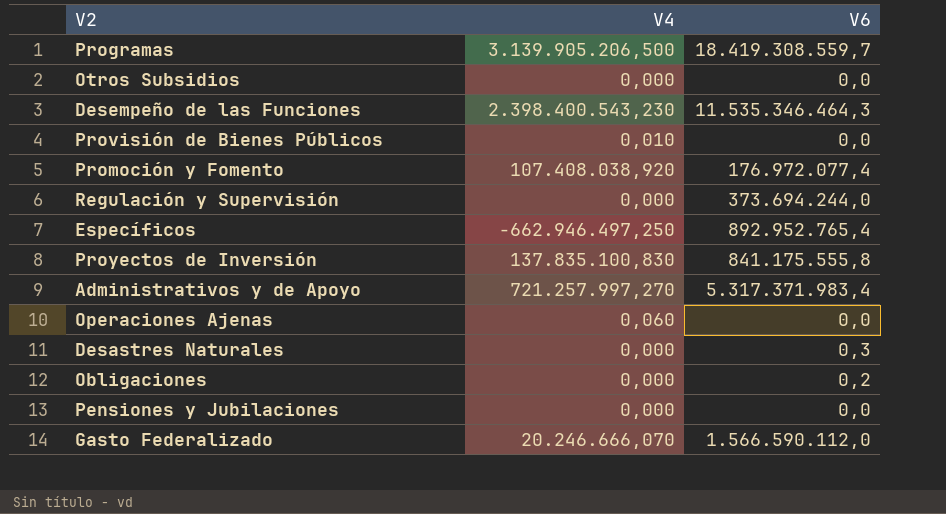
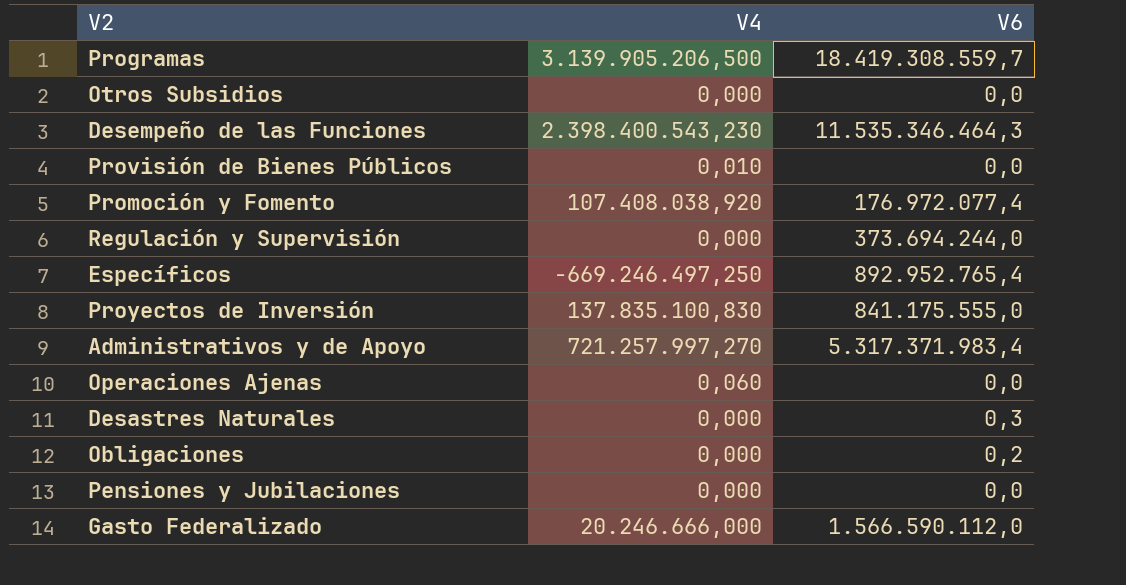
Específicos | V4: -662.946.497,250 -> -669.246.497,250
Proyectos de Inversión | V6: 841.175.555,8 -> 841.175.555,0
Gasto Federalizado | V4: 20.246.666,070 -> 20.246.666,000

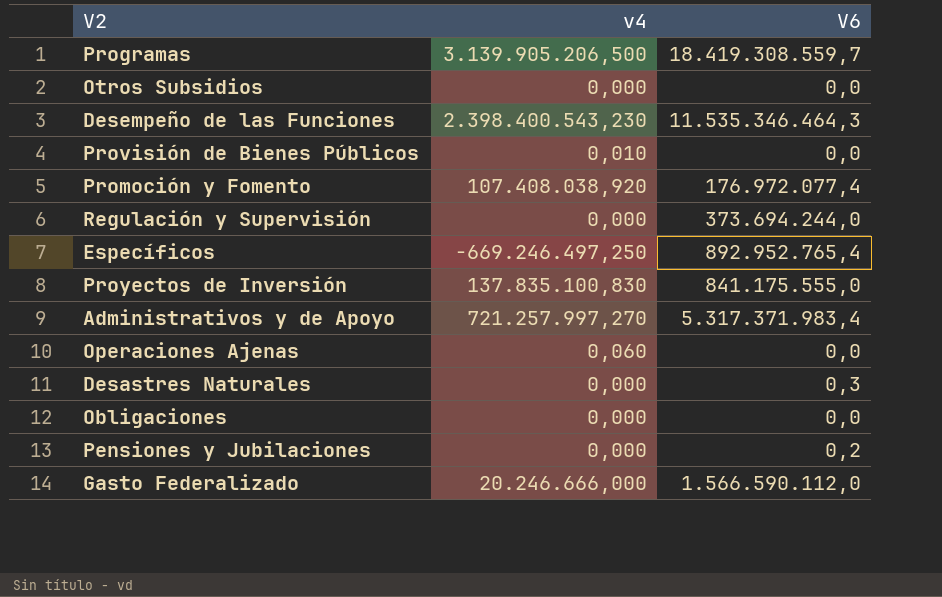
column name: V4 -> v4
Obligaciones | V6: 0,2 -> 0,0
Pensiones y Jubilaciones | V6: 0,0 -> 0,2

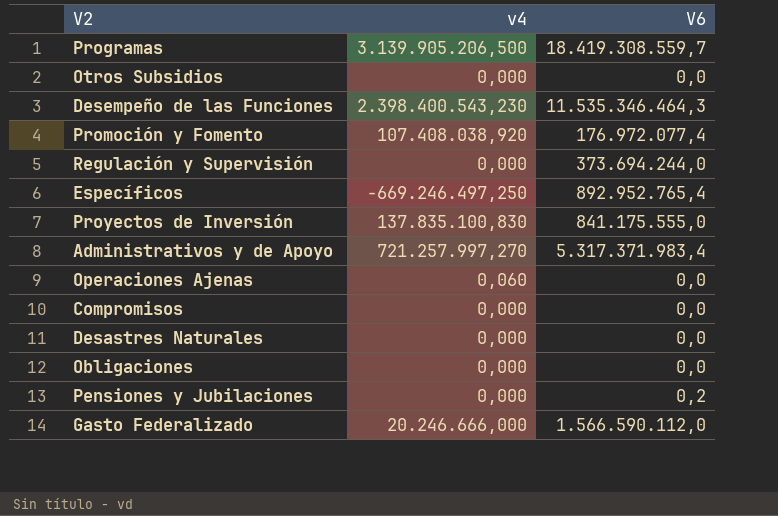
row Provisión de Bienes Públicos: 0,010 | 0,0 -> none
row Compromisos: none -> 0,000 | 0,0
Desastres Naturales | V6: 0,3 -> 0,0

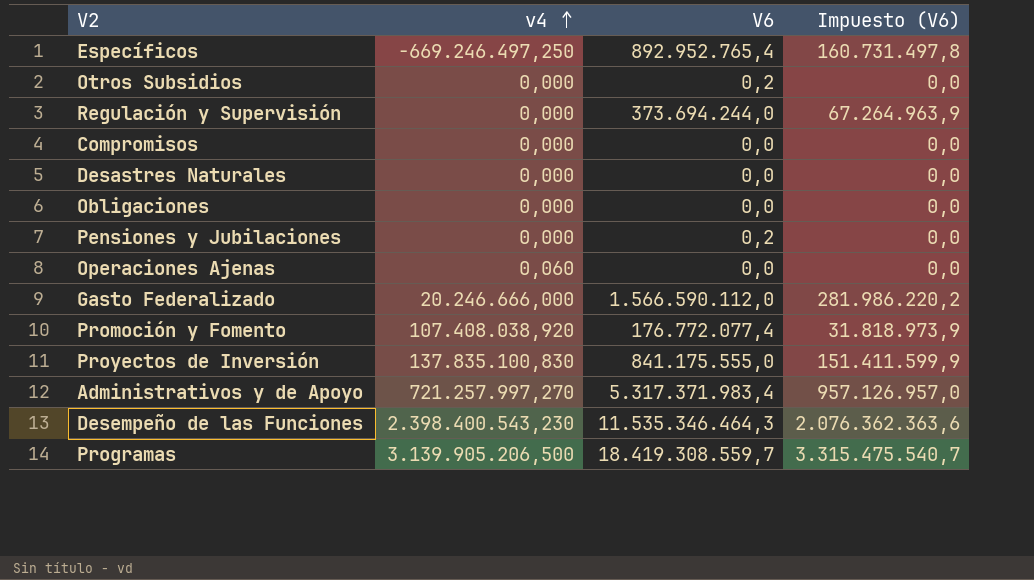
row order: none -> v4 ascending
column Impuesto (V6) | formula: none -> [V6] * 0,18
Otros Subsidios | V6: 0,0 -> 0,2
Promoción y Fomento | V6: 176.972.077,4 -> 176.772.077,4

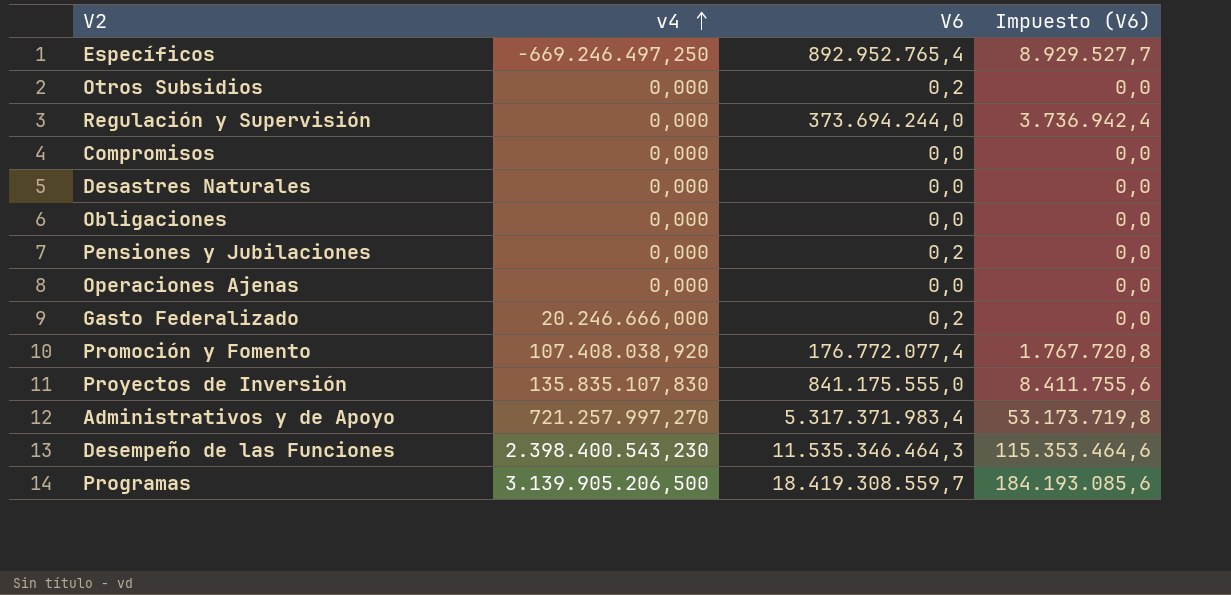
column Impuesto (V6) | formula: [V6] * 0,18 -> [V6] * 0,01
Operaciones Ajenas | v4: 0,060 -> 0,000
Gasto Federalizado | V6: 1.566.590.112,0 -> 0,2
Proyectos de Inversión | v4: 137.835.100,830 -> 135.835.107,830

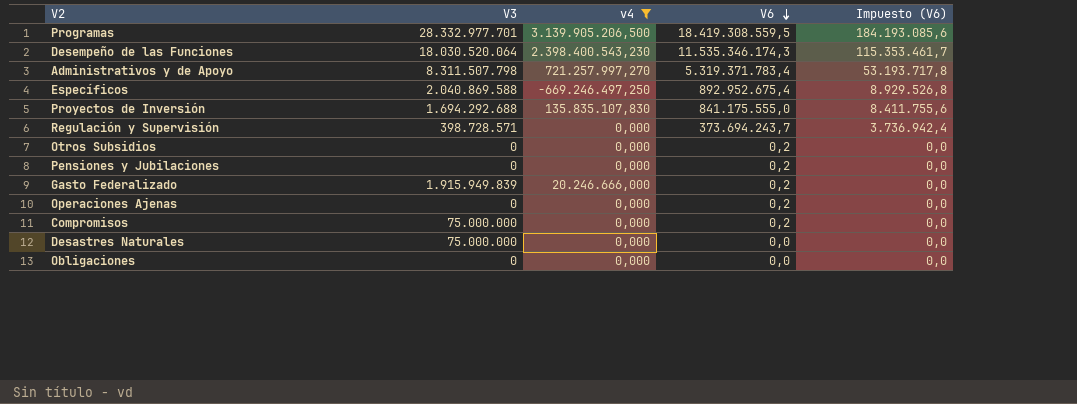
filter: none -> v4 != 107.408.038,920
row order: v4 ascending -> V6 descending
column V3 | position: none -> 2
Programas | V6: 18.419.308.559,7 -> 18.419.308.559,5
Desempeño de las Funciones | V6: 11.535.346.464,3 -> 11.535.346.174,3
Desempeño de las Funciones | Impuesto (V6): 115.353.464,6 -> 115.353.461,7
Administrativos y de Apoyo | V6: 5.317.371.983,4 -> 5.319.371.783,4
Administrativos y de Apoyo | Impuesto (V6): 53.173.719,8 -> 53.193.717,8
Específicos | V6: 892.952.765,4 -> 892.952.675,4
Específicos | Impuesto (V6): 8.929.527,7 -> 8.929.526,8
Regulación y Supervisión | V6: 373.694.244,0 -> 373.694.243,7
Operaciones Ajenas | V6: 0,0 -> 0,2
Compromisos | V6: 0,0 -> 0,2

